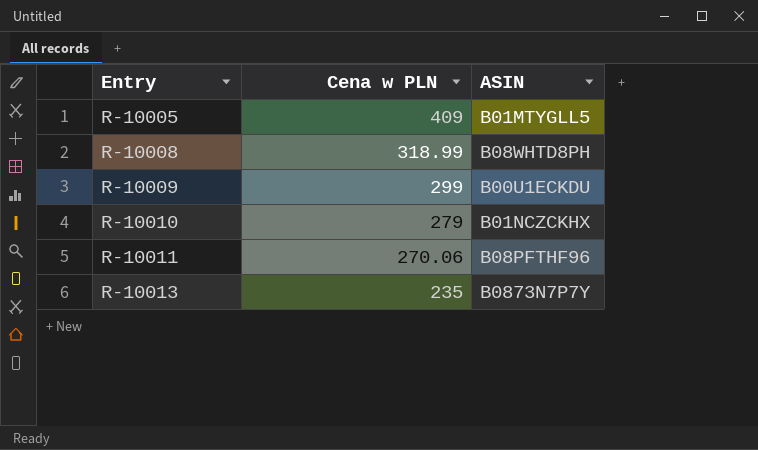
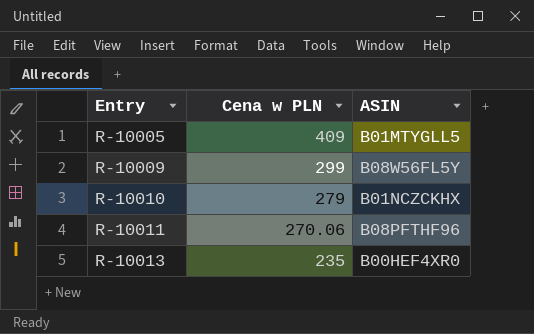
row R-10008: 318.99 | B08WHTD8PH -> none
R-10009 | ASIN: B00U1ECKDU -> B08W56FL5Y
R-10013 | ASIN: B0873N7P7Y -> B00HEF4XR0

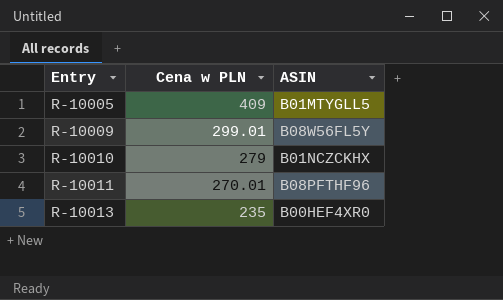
R-10009 | Cena w PLN: 299 -> 299.01
R-10011 | Cena w PLN: 270.06 -> 270.01

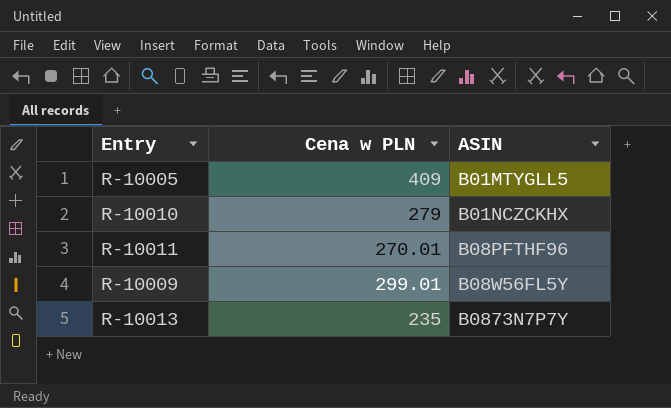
row order: Entry ascending -> ASIN ascending
R-10013 | ASIN: B00HEF4XR0 -> B0873N7P7Y

